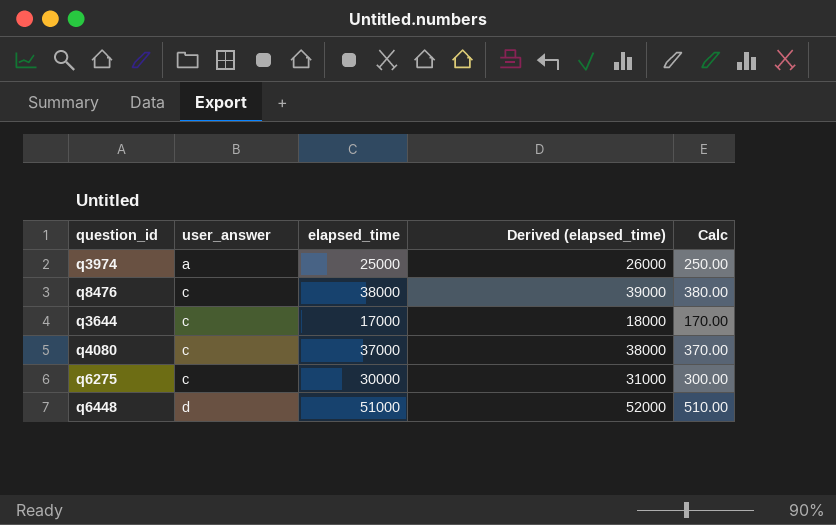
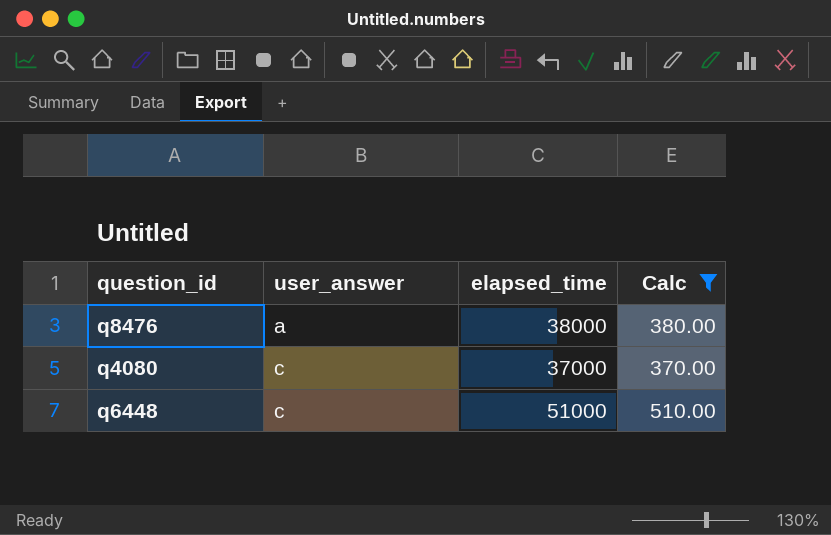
filter: none -> Calc >= 370.00
column Derived (elapsed_time) | formula: [elapsed_time] + 1000 -> none
q8476 | user_answer: c -> a
q6448 | user_answer: d -> c

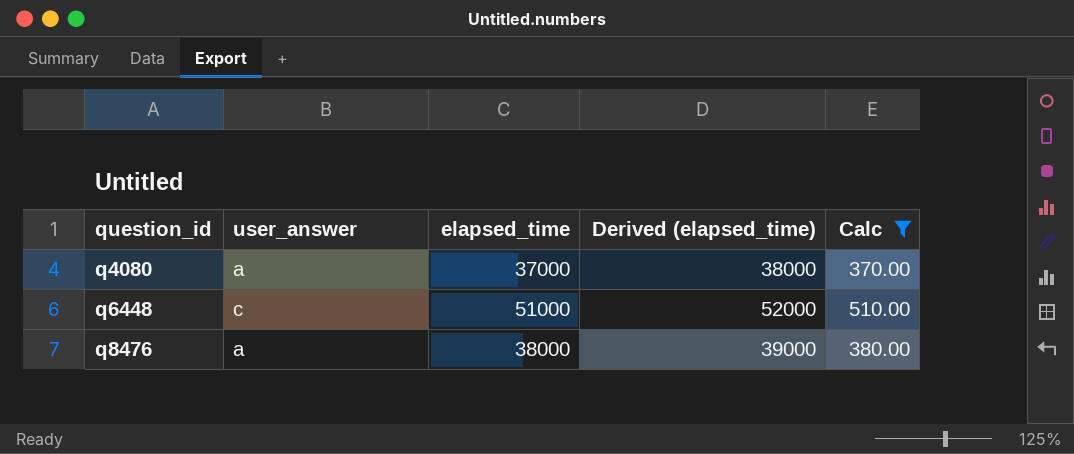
row order: user_answer ascending -> question_id ascending
column Derived (elapsed_time) | formula: none -> [elapsed_time] + 1000
q4080 | user_answer: c -> a

